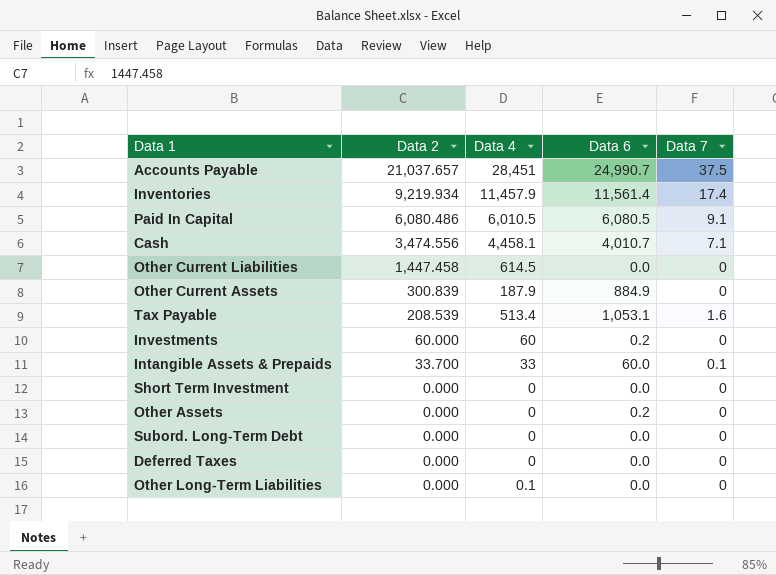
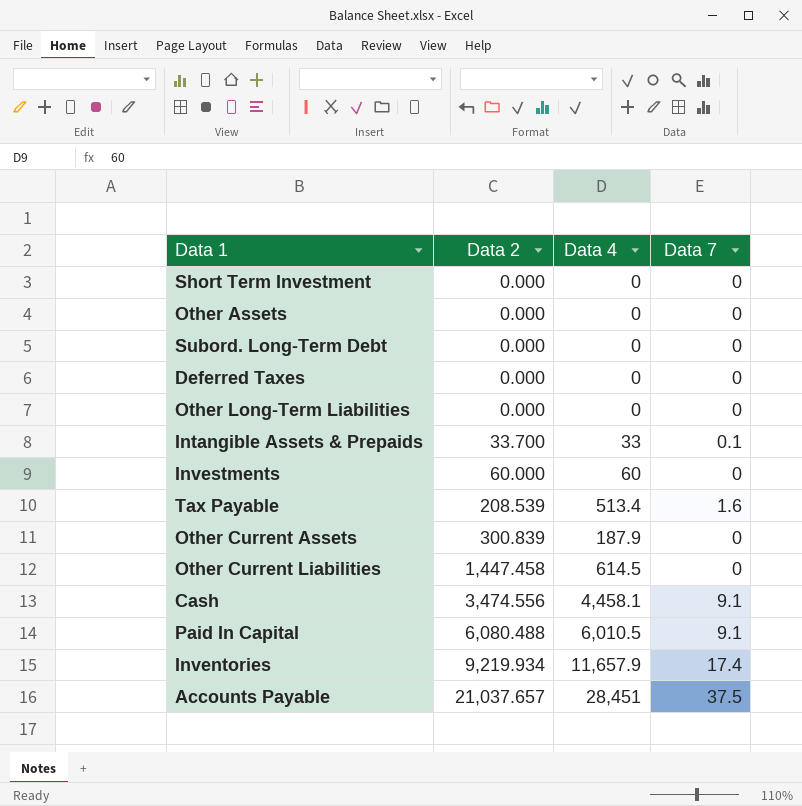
row order: Data 2 descending -> Data 2 ascending
column Data 6 | position: 4 -> none
Other Long-Term Liabilities | Data 4: 0.1 -> 0
Cash | Data 7: 7.1 -> 9.1
Paid In Capital | Data 2: 6,080.486 -> 6,080.488
Inventories | Data 4: 11,457.9 -> 11,657.9

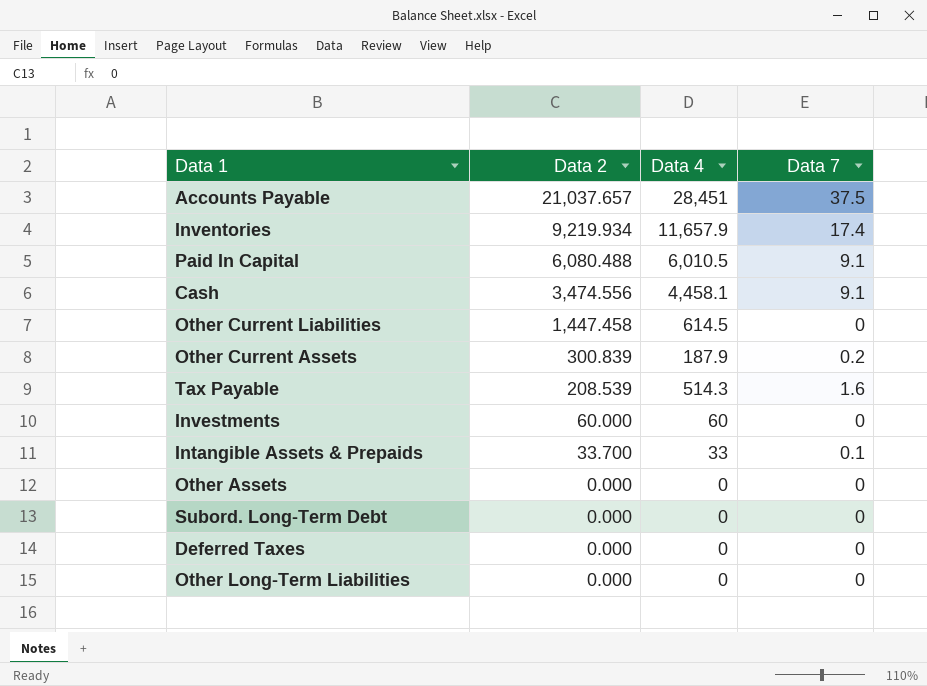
row order: Data 2 ascending -> Data 2 descending
row Short Term Investment: 0.000 | 0 | 0 -> none
Other Current Assets | Data 7: 0 -> 0.2
Tax Payable | Data 4: 513.4 -> 514.3

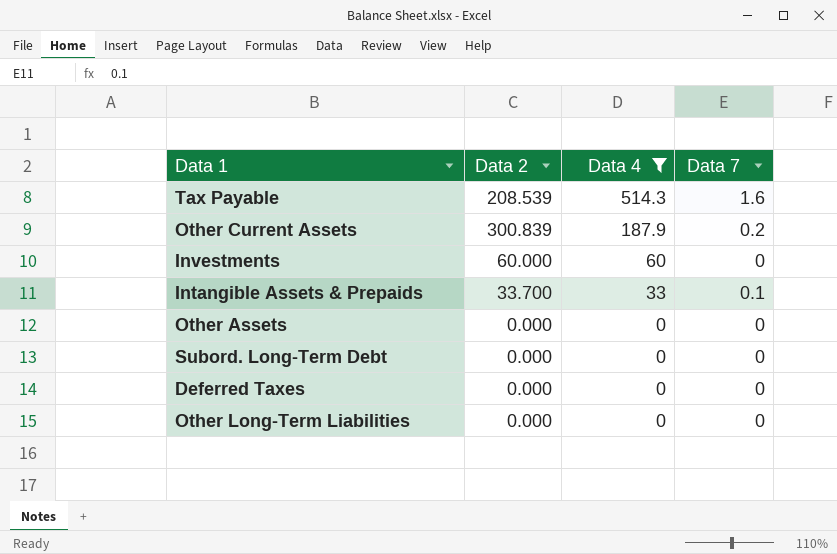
filter: none -> Data 4 <= 514.3
row order: Data 2 descending -> Data 4 descending

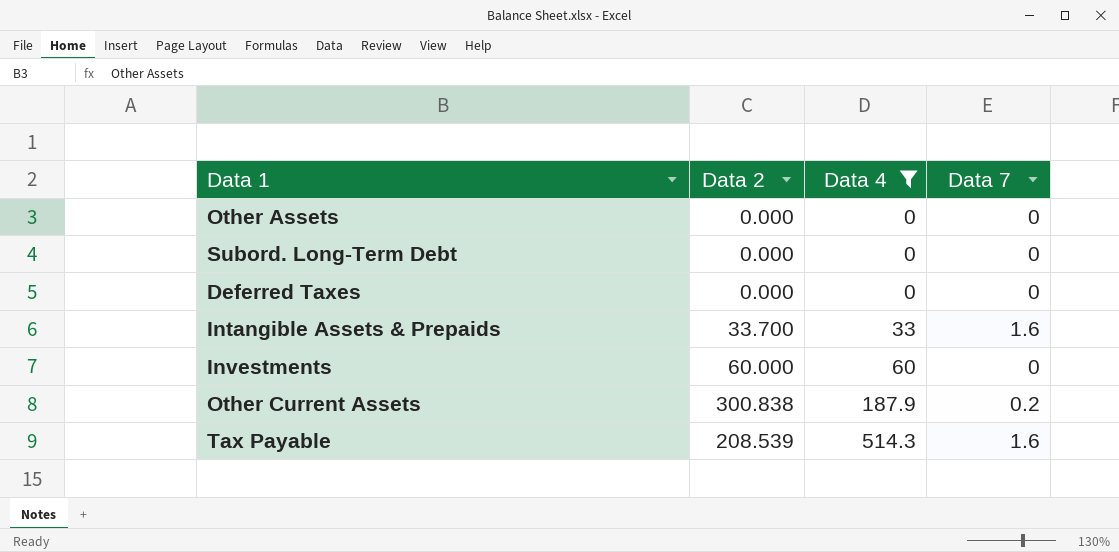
row order: Data 4 descending -> Data 4 ascending
row Other Long-Term Liabilities: 0.000 | 0 | 0 -> none
Intangible Assets & Prepaids | Data 7: 0.1 -> 1.6
Other Current Assets | Data 2: 300.839 -> 300.838

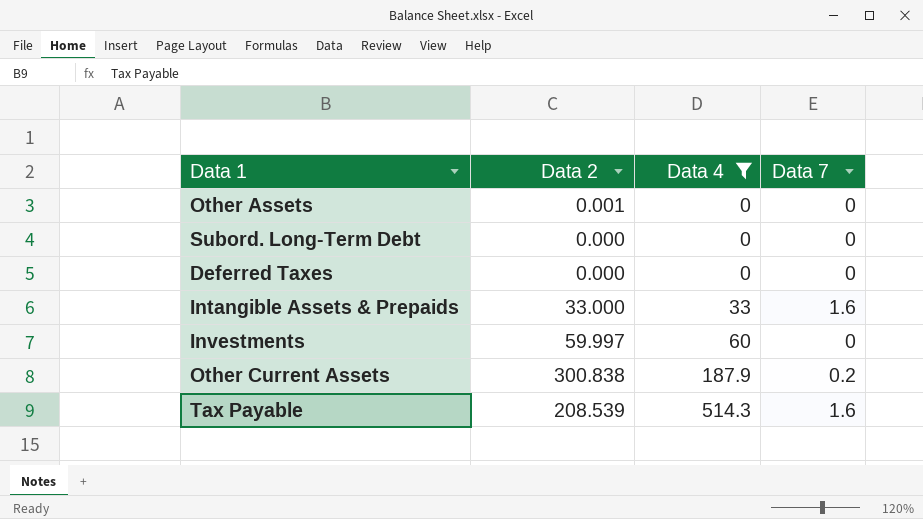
Other Assets | Data 2: 0.000 -> 0.001
Intangible Assets & Prepaids | Data 2: 33.700 -> 33.000
Investments | Data 2: 60.000 -> 59.997

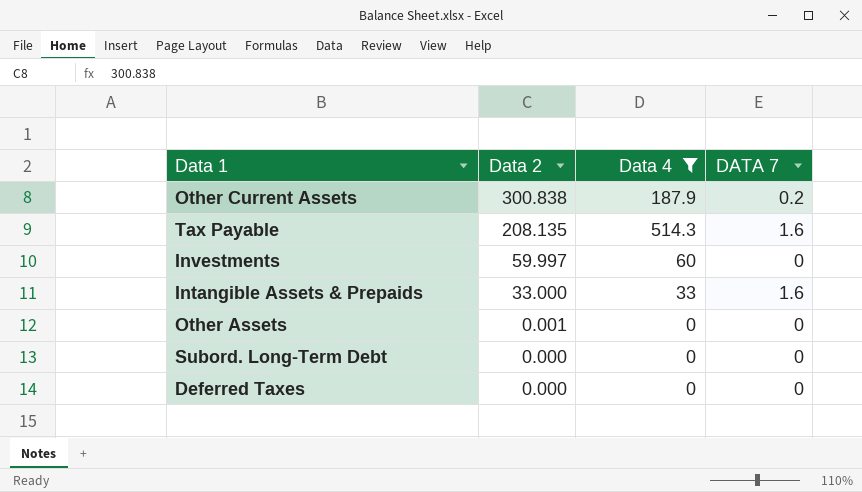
row order: Data 4 ascending -> Data 2 descending
column name: Data 7 -> DATA 7
Tax Payable | Data 2: 208.539 -> 208.135

